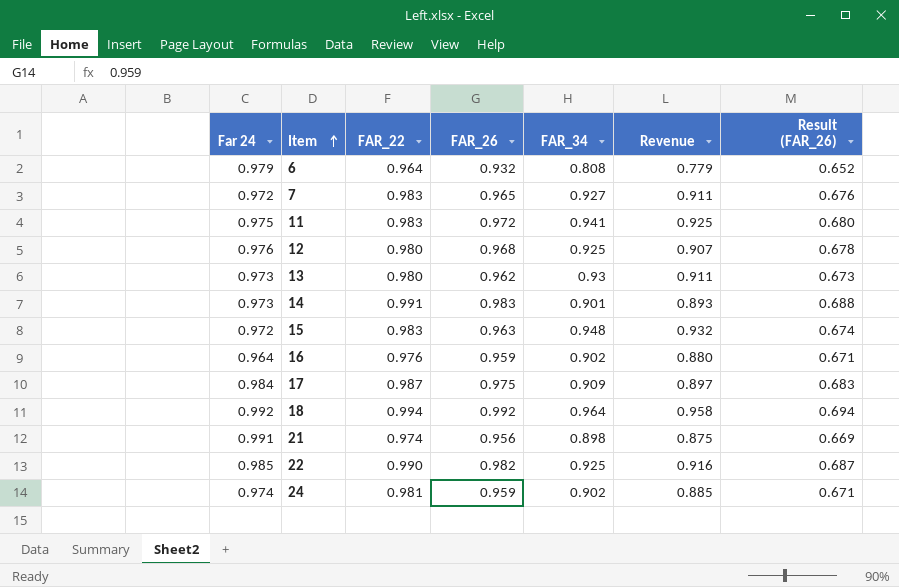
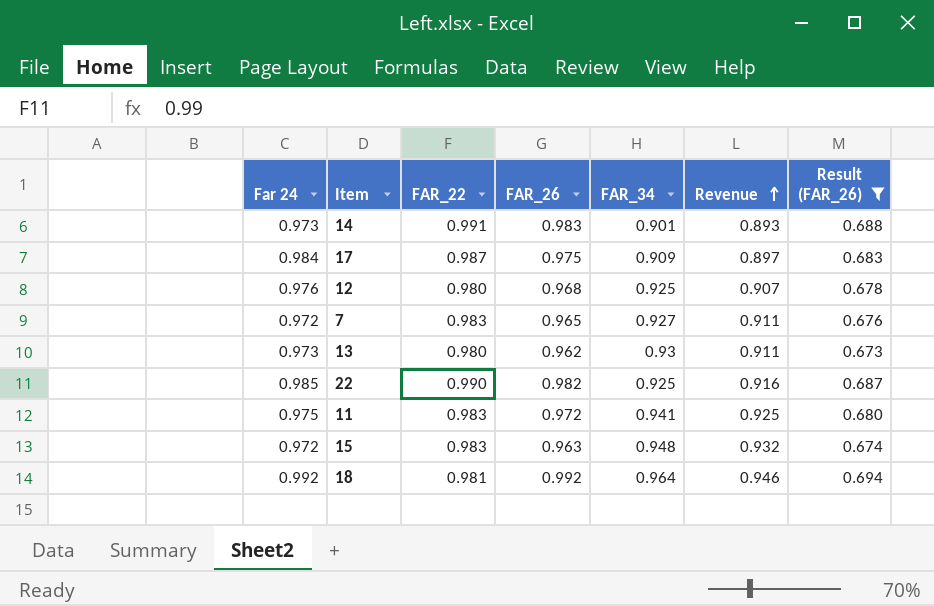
filter: none -> Result (FAR_26) >= 0.673
row order: Item ascending -> Revenue ascending
18 | FAR_22: 0.994 -> 0.981
18 | Revenue: 0.958 -> 0.946

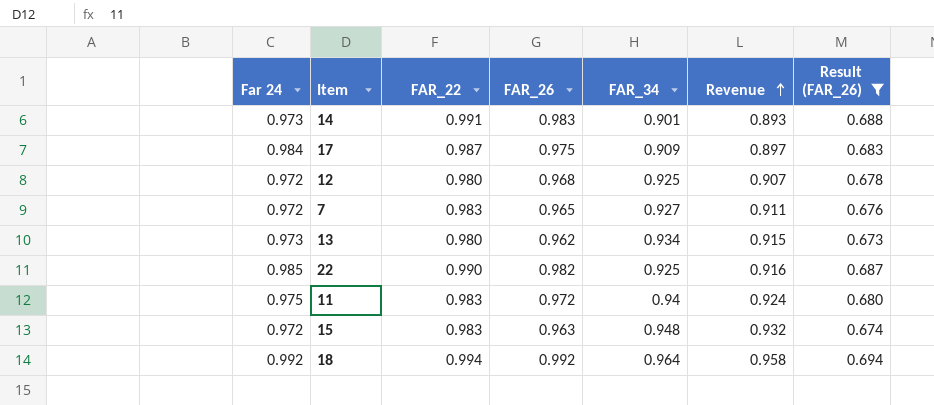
12 | Far 24: 0.976 -> 0.972
13 | FAR_34: 0.93 -> 0.934
13 | Revenue: 0.911 -> 0.915
11 | FAR_34: 0.941 -> 0.94
11 | Revenue: 0.925 -> 0.924
18 | FAR_22: 0.981 -> 0.994
18 | Revenue: 0.946 -> 0.958

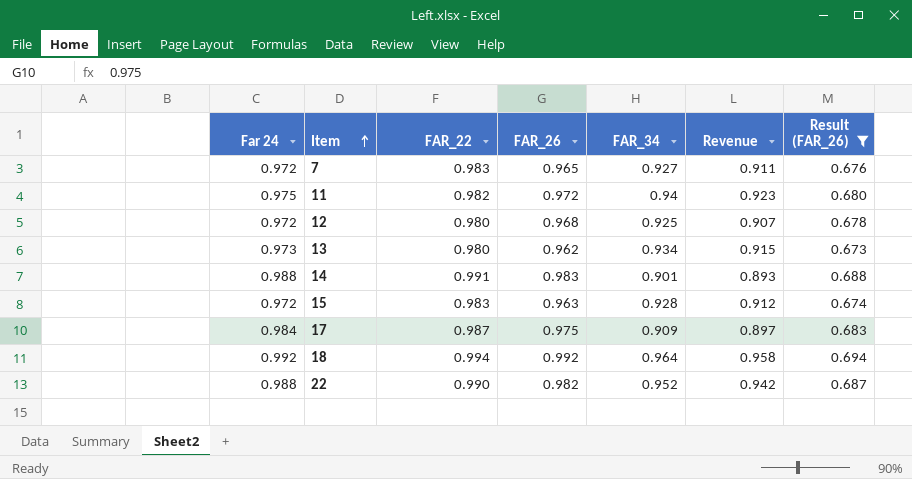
row order: Revenue ascending -> Item ascending
11 | FAR_22: 0.983 -> 0.982
11 | Revenue: 0.924 -> 0.923
14 | Far 24: 0.973 -> 0.988
15 | FAR_34: 0.948 -> 0.928
15 | Revenue: 0.932 -> 0.912
22 | Far 24: 0.985 -> 0.988
22 | FAR_34: 0.925 -> 0.952
22 | Revenue: 0.916 -> 0.942

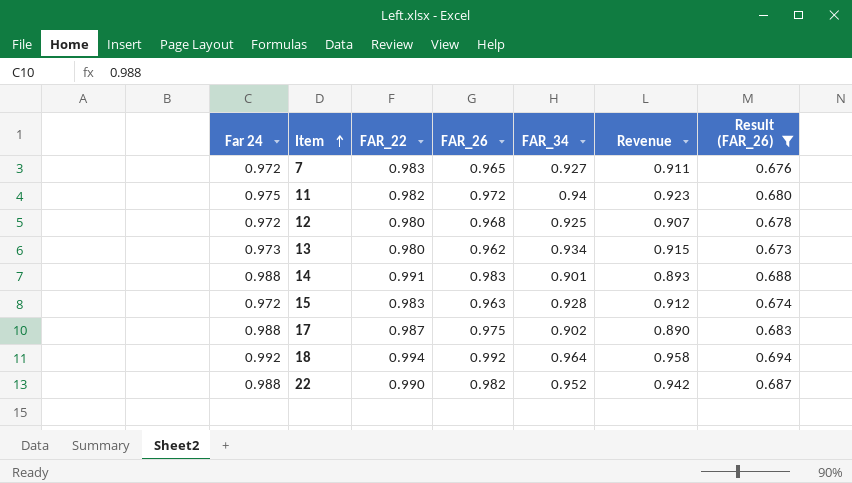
17 | Far 24: 0.984 -> 0.988
17 | FAR_34: 0.909 -> 0.902
17 | Revenue: 0.897 -> 0.890

